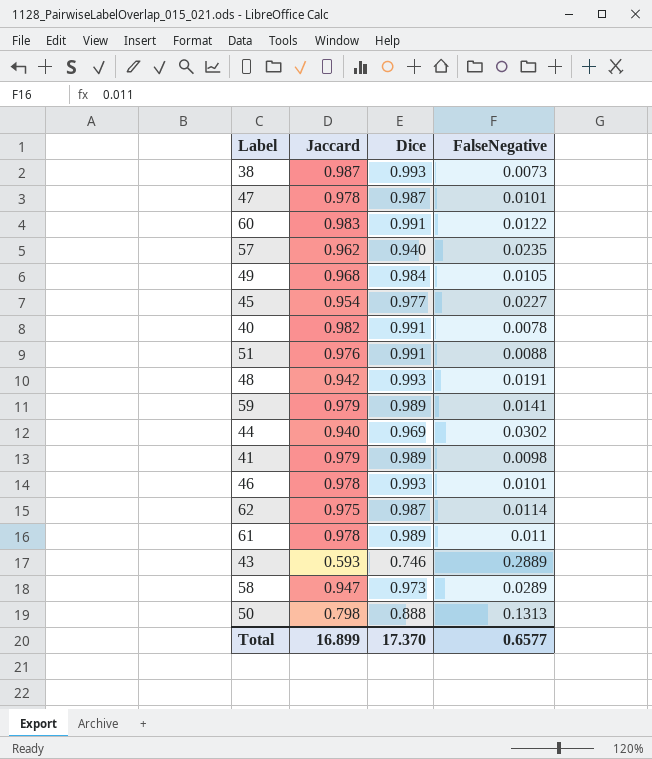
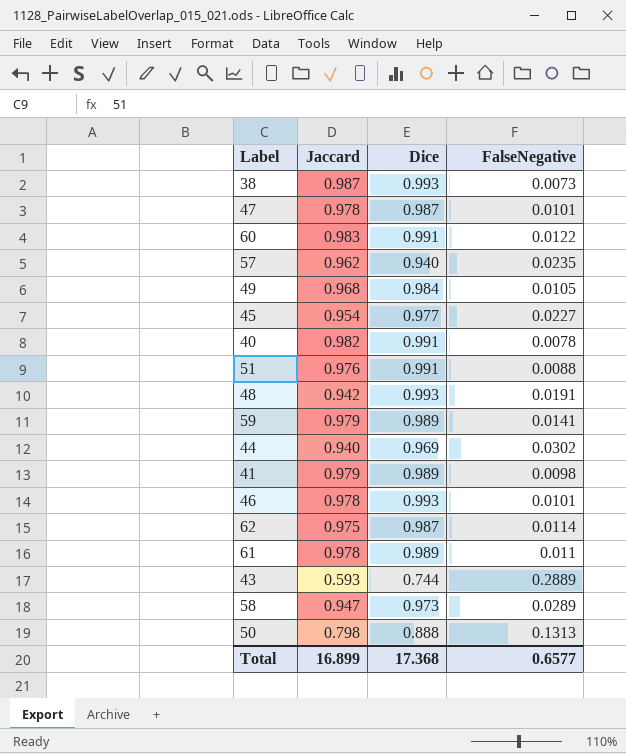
43 | Dice: 0.746 -> 0.744
Total | Dice: 17.370 -> 17.368

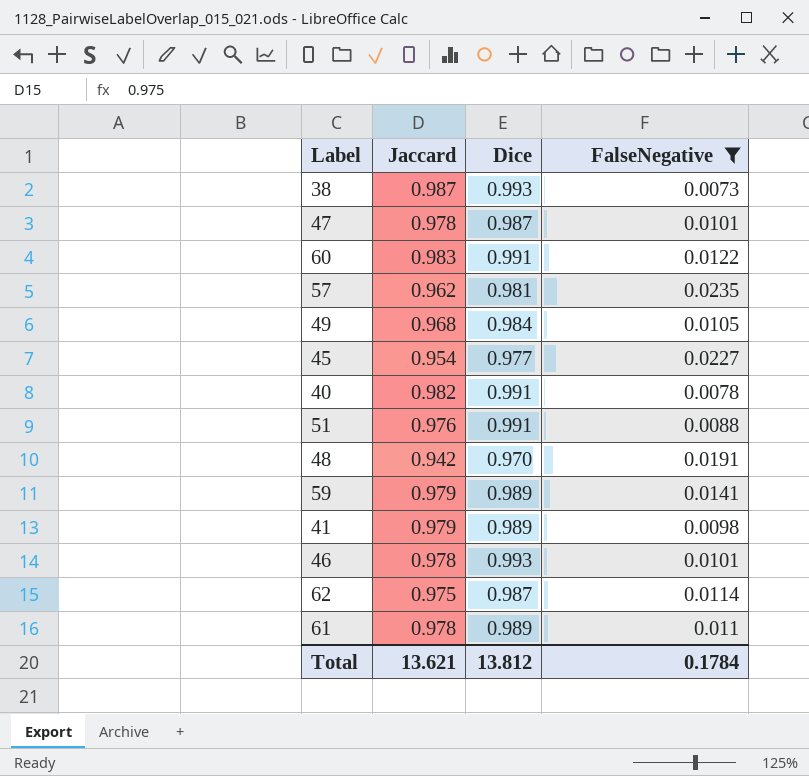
filter: none -> FalseNegative <= 0.0235
57 | Dice: 0.940 -> 0.981
48 | Dice: 0.993 -> 0.970
Total | Jaccard: 16.899 -> 13.621
Total | Dice: 17.368 -> 13.812
Total | FalseNegative: 0.6577 -> 0.1784

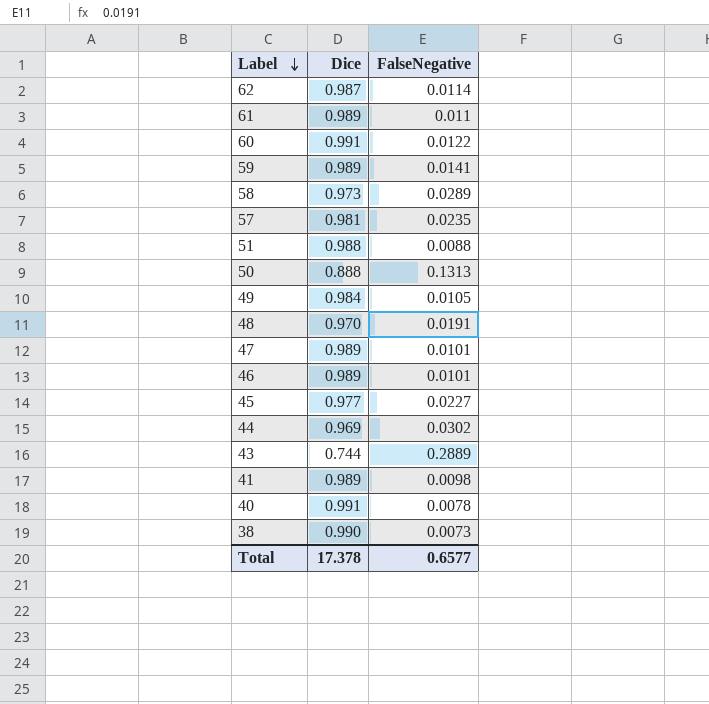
filter: FalseNegative <= 0.0235 -> none
row order: none -> Label descending
column Jaccard | position: 2 -> none
51 | Dice: 0.991 -> 0.988
47 | Dice: 0.987 -> 0.989
46 | Dice: 0.993 -> 0.989
38 | Dice: 0.993 -> 0.990
Total | Dice: 13.812 -> 17.378
Total | FalseNegative: 0.1784 -> 0.6577

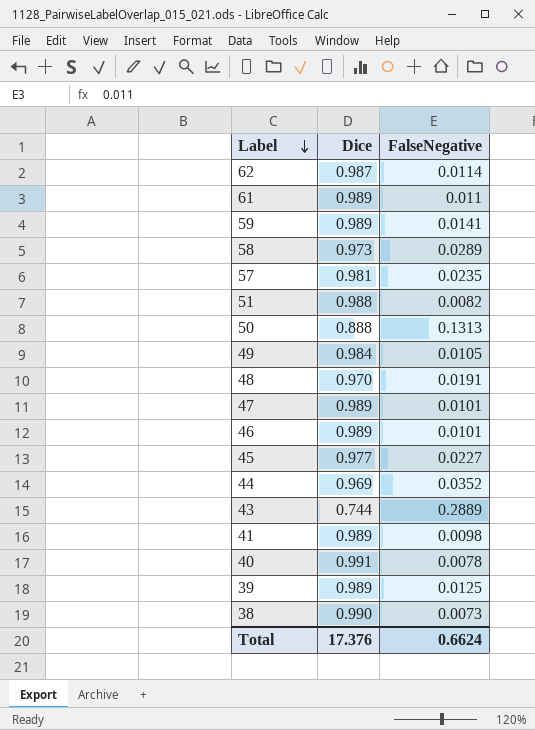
row 60: 0.991 | 0.0122 -> none
51 | FalseNegative: 0.0088 -> 0.0082
44 | FalseNegative: 0.0302 -> 0.0352
row 39: none -> 0.989 | 0.0125
Total | Dice: 17.378 -> 17.376
Total | FalseNegative: 0.6577 -> 0.6624

